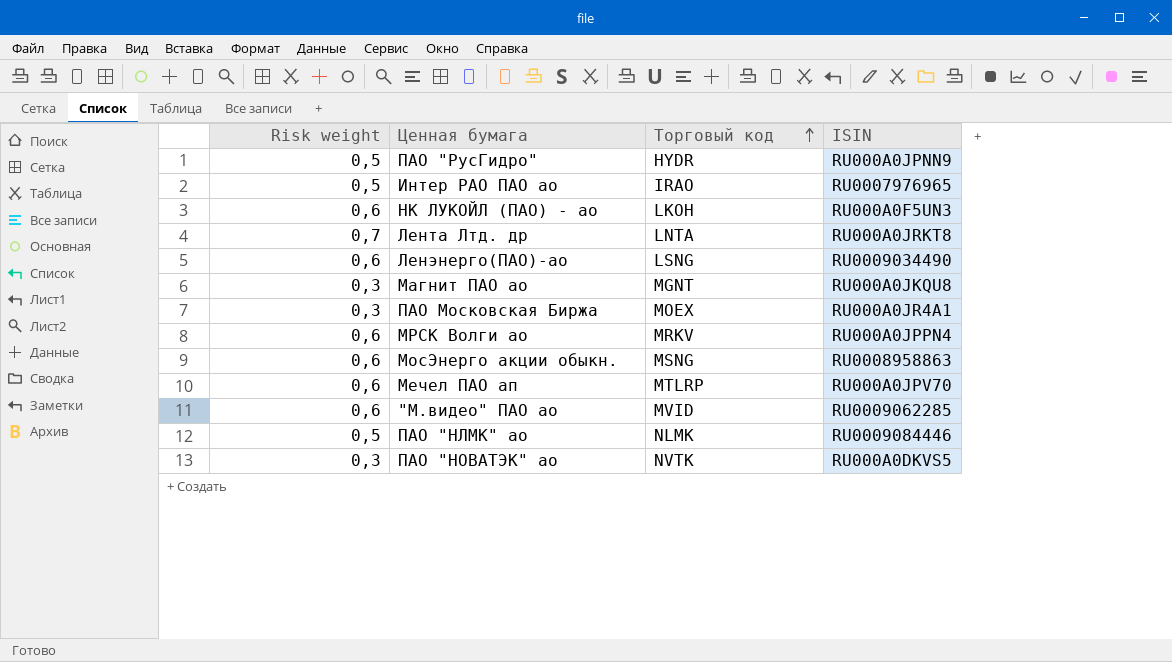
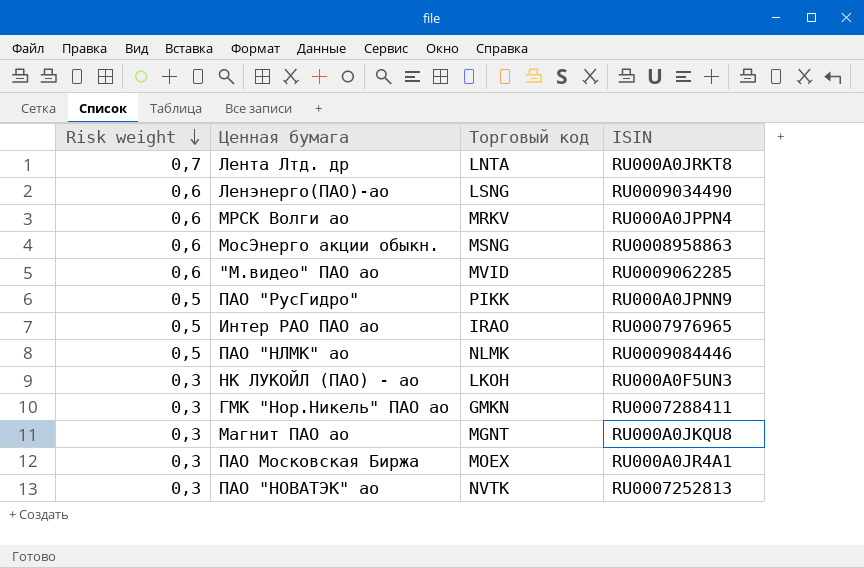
row order: Торговый код ascending -> Risk weight descending
row Мечел ПАО ап: 0,6 | MTLRP | RU000A0JPV70 -> none
ПАО "РусГидро" | Торговый код: HYDR -> PIKK
НК ЛУКОЙЛ (ПАО) - ао | Risk weight: 0,6 -> 0,3
row ГМК "Нор.Никель" ПАО ао: none -> 0,3 | GMKN | RU0007288411
ПАО "НОВАТЭК" ао | ISIN: RU000A0DKVS5 -> RU0007252813

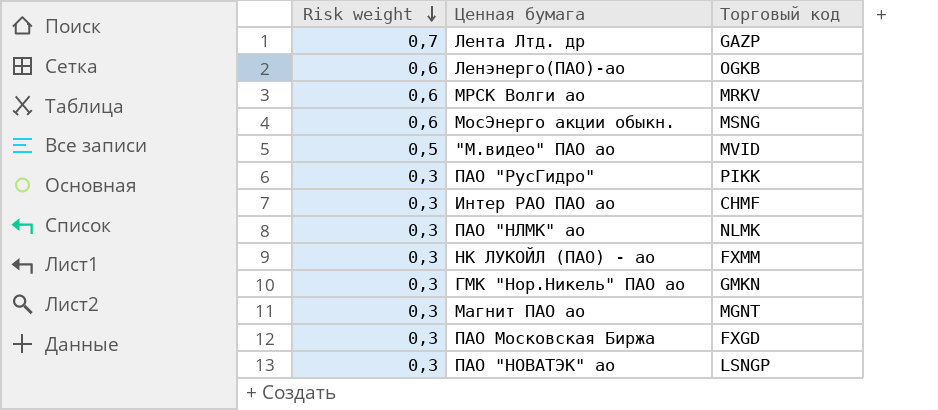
column ISIN | position: 4 -> none
Лента Лтд. др | Торговый код: LNTA -> GAZP
Ленэнерго(ПАО)-ао | Торговый код: LSNG -> OGKB
"М.видео" ПАО ао | Risk weight: 0,6 -> 0,5
ПАО "РусГидро" | Risk weight: 0,5 -> 0,3
Интер РАО ПАО ао | Risk weight: 0,5 -> 0,3
Интер РАО ПАО ао | Торговый код: IRAO -> CHMF
ПАО "НЛМК" ао | Risk weight: 0,5 -> 0,3
НК ЛУКОЙЛ (ПАО) - ао | Торговый код: LKOH -> FXMM
ПАО Московская Биржа | Торговый код: MOEX -> FXGD
ПАО "НОВАТЭК" ао | Торговый код: NVTK -> LSNGP

